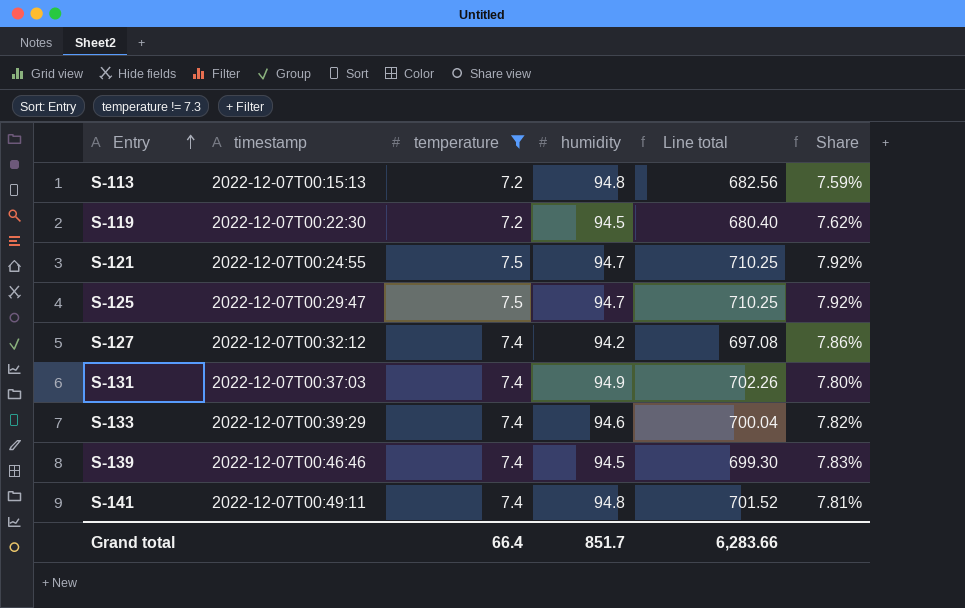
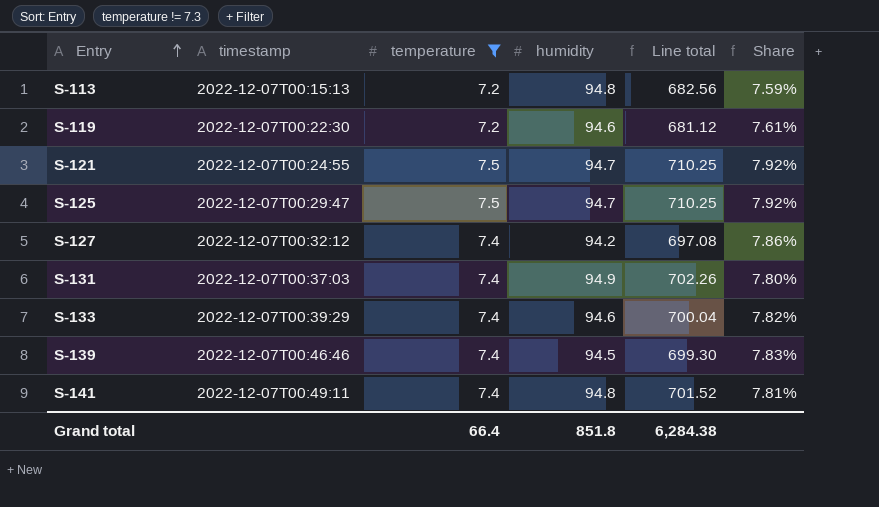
S-119 | humidity: 94.5 -> 94.6
S-119 | Line total: 680.40 -> 681.12
S-119 | Share: 7.62% -> 7.61%
Grand total | humidity: 851.7 -> 851.8
Grand total | Line total: 6,283.66 -> 6,284.38

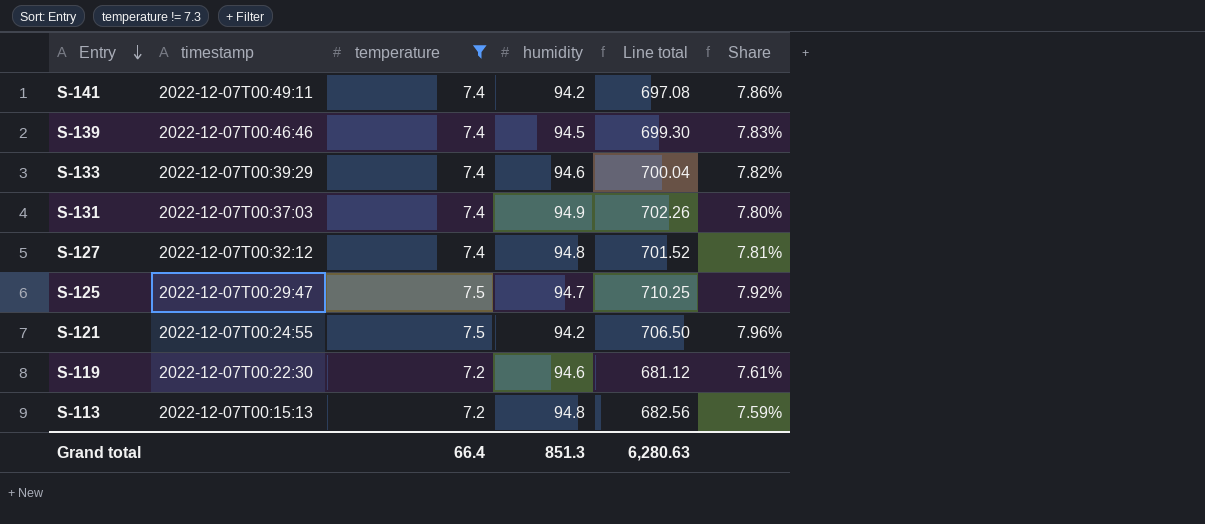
row order: Entry ascending -> Entry descending
S-141 | humidity: 94.8 -> 94.2
S-141 | Line total: 701.52 -> 697.08
S-141 | Share: 7.81% -> 7.86%
S-127 | humidity: 94.2 -> 94.8
S-127 | Line total: 697.08 -> 701.52
S-127 | Share: 7.86% -> 7.81%
S-121 | humidity: 94.7 -> 94.2
S-121 | Line total: 710.25 -> 706.50
S-121 | Share: 7.92% -> 7.96%
Grand total | humidity: 851.8 -> 851.3
Grand total | Line total: 6,284.38 -> 6,280.63

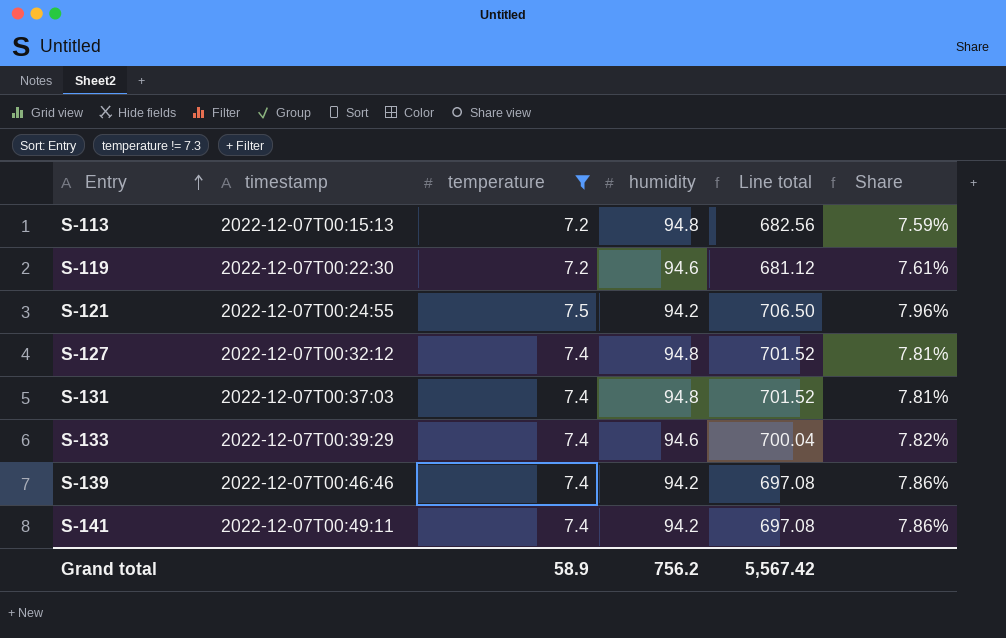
row order: Entry descending -> Entry ascending
row S-125: 2022-12-07T00:29:47 | 7.5 | 94.7 | 710.25 | 7.92% -> none
S-131 | humidity: 94.9 -> 94.8
S-131 | Line total: 702.26 -> 701.52
S-131 | Share: 7.80% -> 7.81%
S-139 | humidity: 94.5 -> 94.2
S-139 | Line total: 699.30 -> 697.08
S-139 | Share: 7.83% -> 7.86%
Grand total | temperature: 66.4 -> 58.9
Grand total | humidity: 851.3 -> 756.2
Grand total | Line total: 6,280.63 -> 5,567.42

